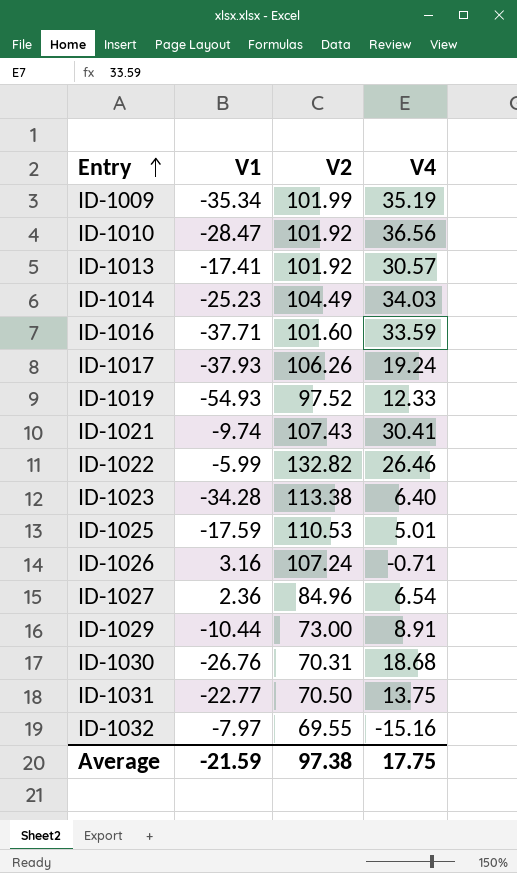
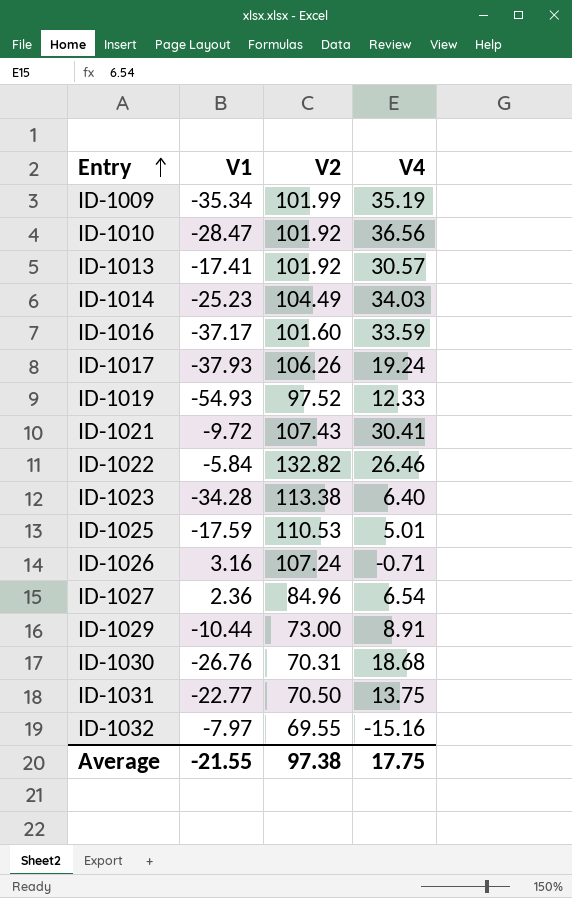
ID-1016 | V1: -37.71 -> -37.17
ID-1021 | V1: -9.74 -> -9.72
ID-1022 | V1: -5.99 -> -5.84
Average | V1: -21.59 -> -21.55

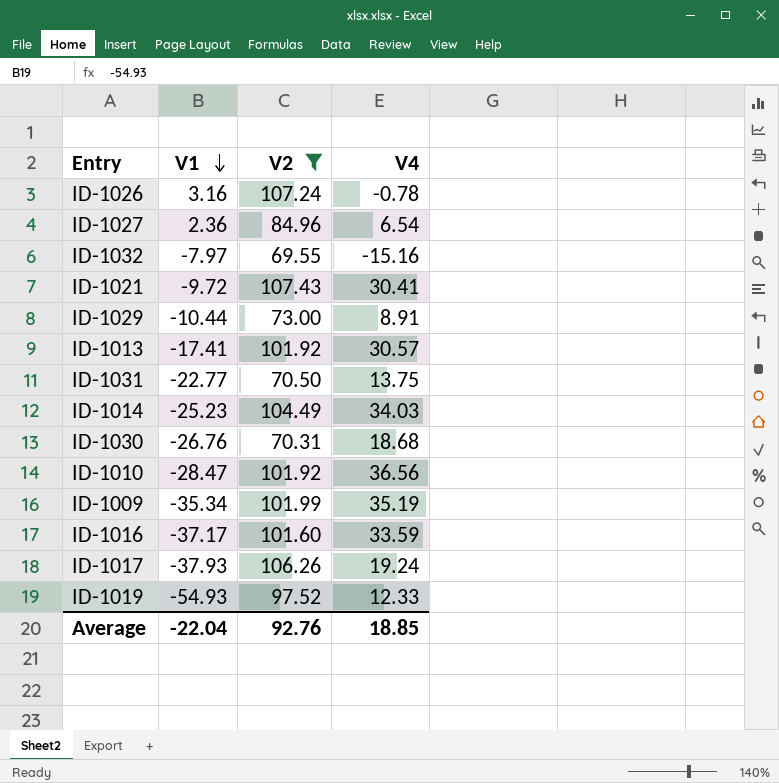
filter: none -> V2 <= 107.43
row order: Entry ascending -> V1 descending
ID-1026 | V4: -0.71 -> -0.78
Average | V1: -21.55 -> -22.04
Average | V2: 97.38 -> 92.76
Average | V4: 17.75 -> 18.85

